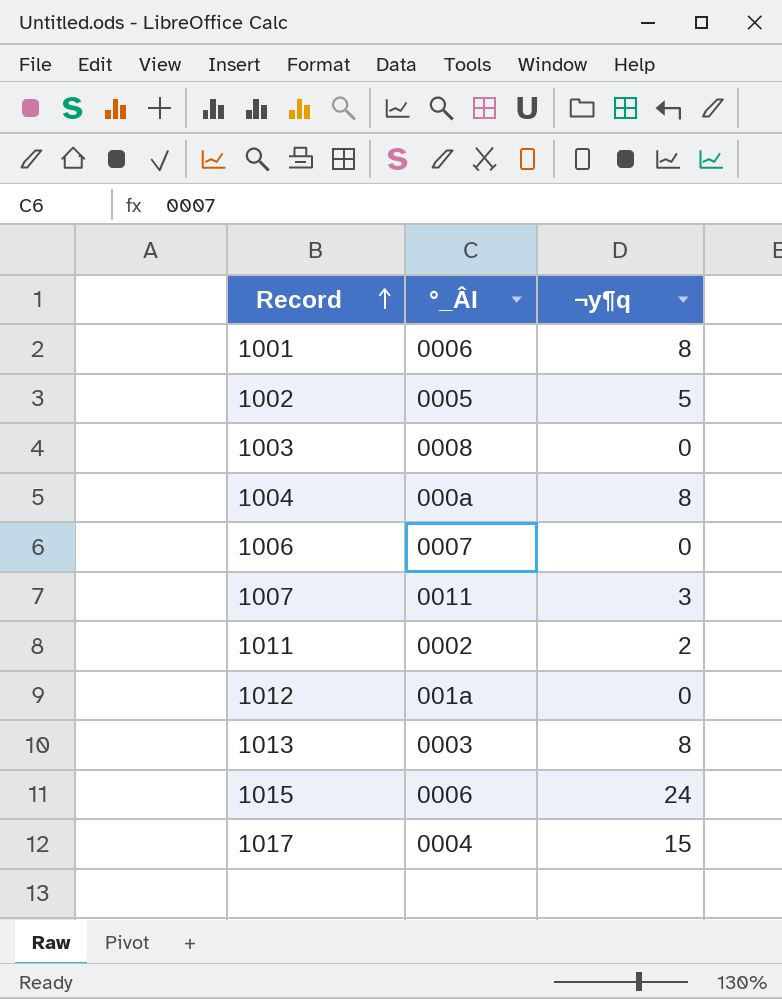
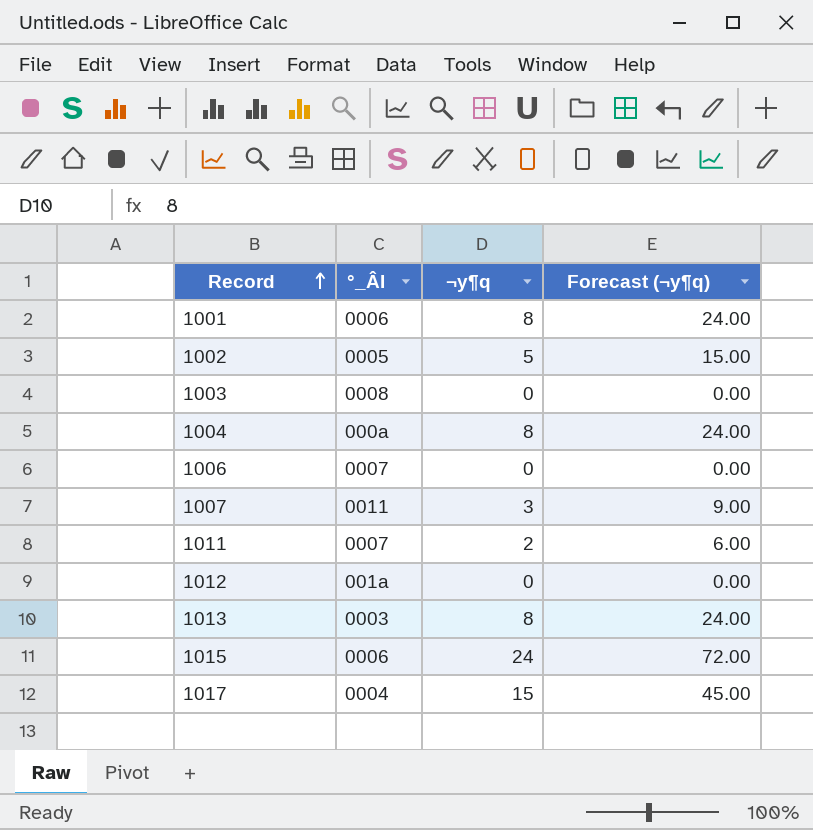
column Forecast (¬y¶q) | formula: none -> [¬y¶q] * 3
1011 | °_ÂI: 0002 -> 0007

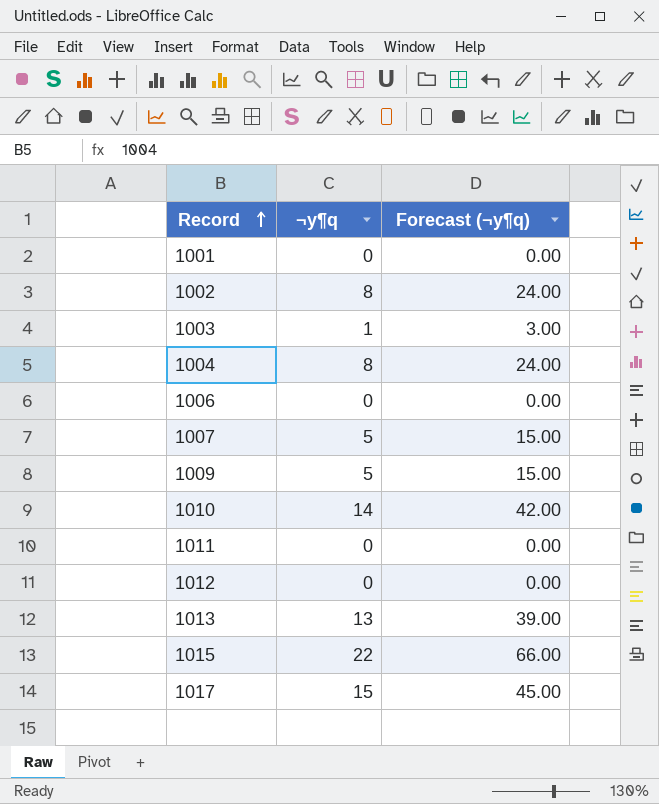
column °_ÂI | position: 2 -> none
1001 | ¬y¶q: 8 -> 0
1001 | Forecast (¬y¶q): 24.00 -> 0.00
1002 | ¬y¶q: 5 -> 8
1002 | Forecast (¬y¶q): 15.00 -> 24.00
1003 | ¬y¶q: 0 -> 1
1003 | Forecast (¬y¶q): 0.00 -> 3.00
1007 | ¬y¶q: 3 -> 5
1007 | Forecast (¬y¶q): 9.00 -> 15.00
row 1009: none -> 5 | 15.00
row 1010: none -> 14 | 42.00
1011 | ¬y¶q: 2 -> 0
1011 | Forecast (¬y¶q): 6.00 -> 0.00
1013 | ¬y¶q: 8 -> 13
1013 | Forecast (¬y¶q): 24.00 -> 39.00
1015 | ¬y¶q: 24 -> 22
1015 | Forecast (¬y¶q): 72.00 -> 66.00

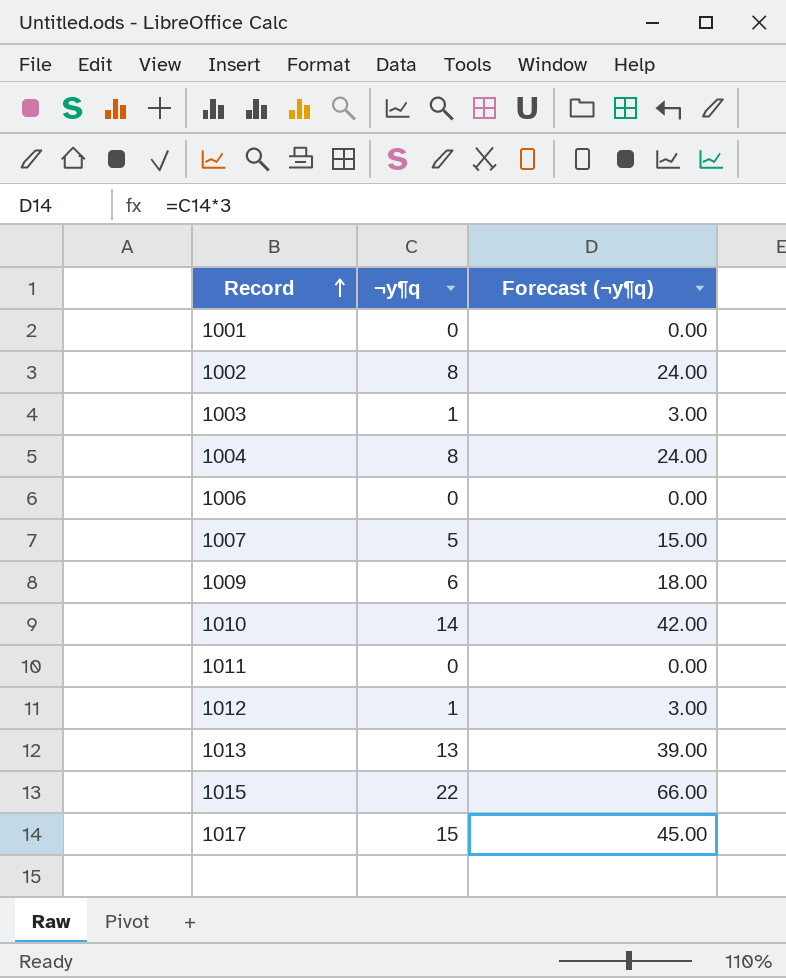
1009 | ¬y¶q: 5 -> 6
1009 | Forecast (¬y¶q): 15.00 -> 18.00
1012 | ¬y¶q: 0 -> 1
1012 | Forecast (¬y¶q): 0.00 -> 3.00

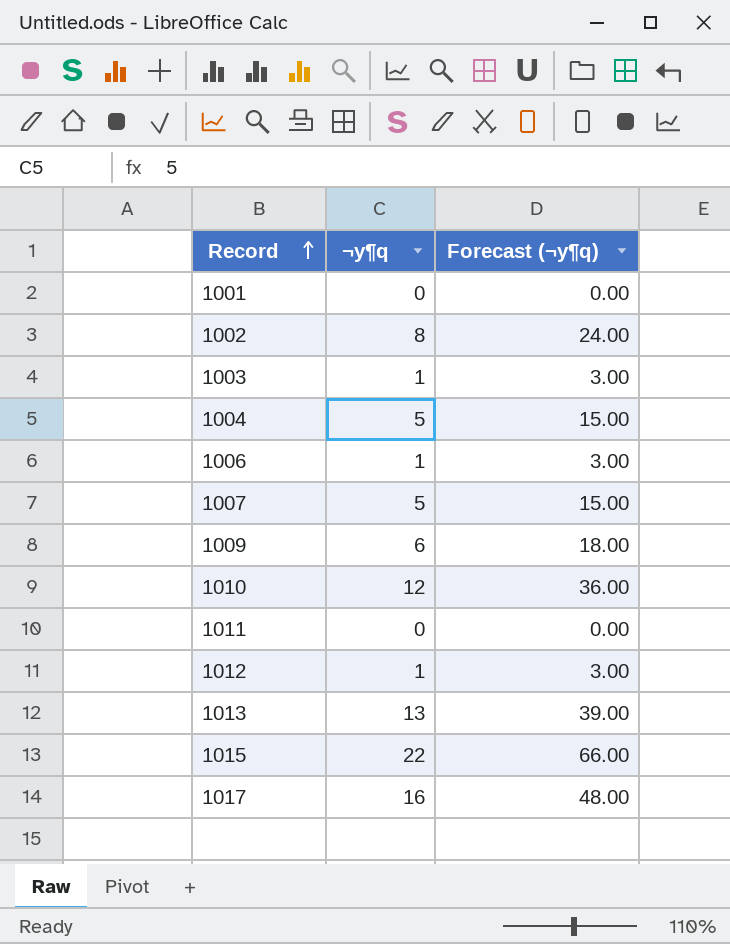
1004 | ¬y¶q: 8 -> 5
1004 | Forecast (¬y¶q): 24.00 -> 15.00
1006 | ¬y¶q: 0 -> 1
1006 | Forecast (¬y¶q): 0.00 -> 3.00
1010 | ¬y¶q: 14 -> 12
1010 | Forecast (¬y¶q): 42.00 -> 36.00
1017 | ¬y¶q: 15 -> 16
1017 | Forecast (¬y¶q): 45.00 -> 48.00

